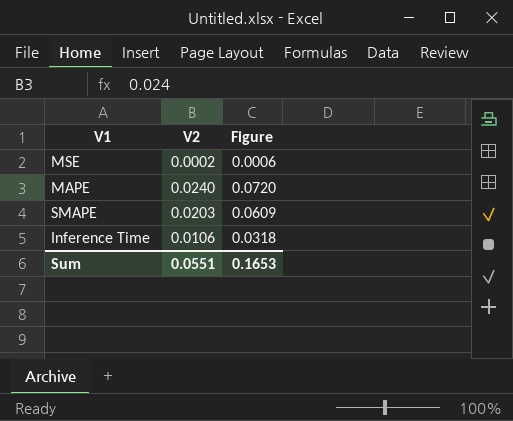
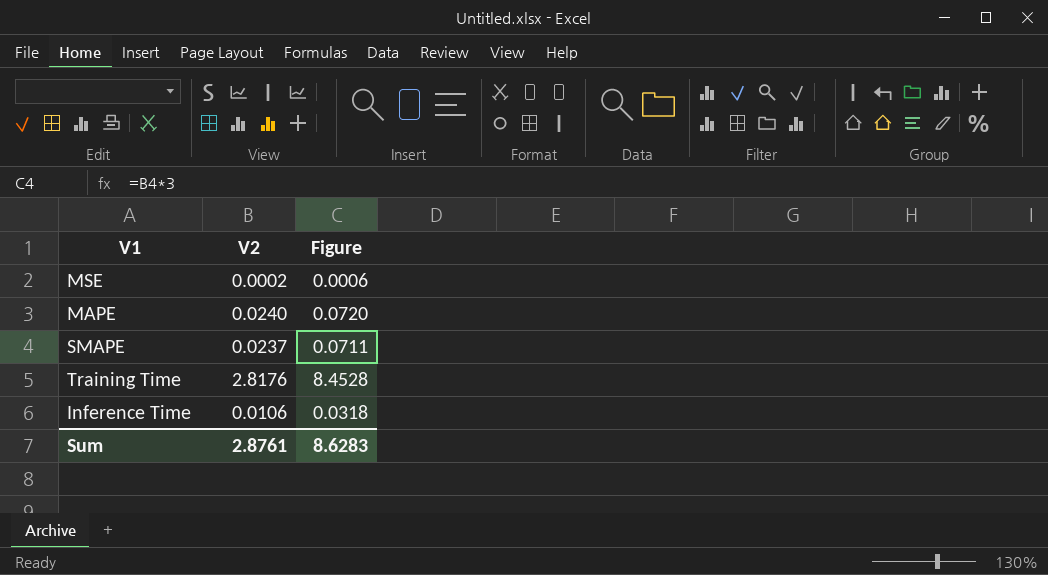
SMAPE | V2: 0.0203 -> 0.0237
SMAPE | Figure: 0.0609 -> 0.0711
row Training Time: none -> 2.8176 | 8.4528
Sum | V2: 0.0551 -> 2.8761
Sum | Figure: 0.1653 -> 8.6283

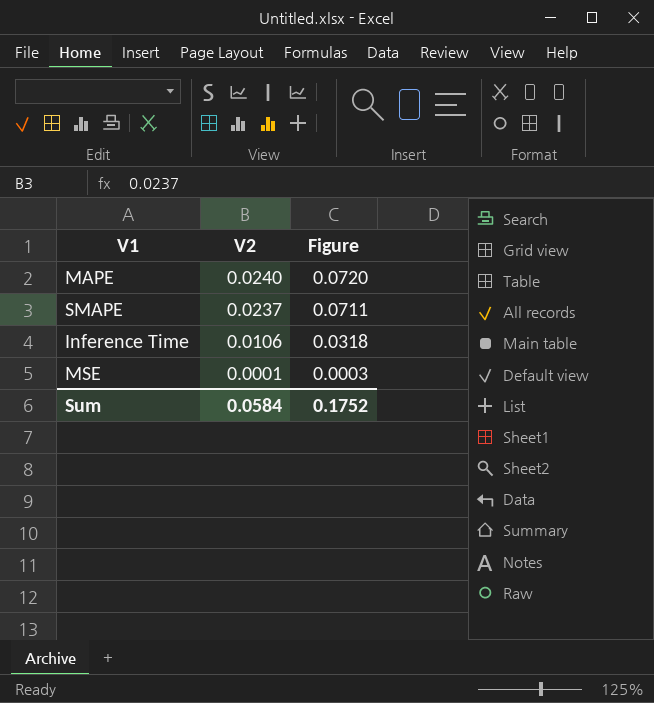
row order: none -> V2 descending
row Training Time: 2.8176 | 8.4528 -> none
MSE | V2: 0.0002 -> 0.0001
MSE | Figure: 0.0006 -> 0.0003
Sum | V2: 2.8761 -> 0.0584
Sum | Figure: 8.6283 -> 0.1752

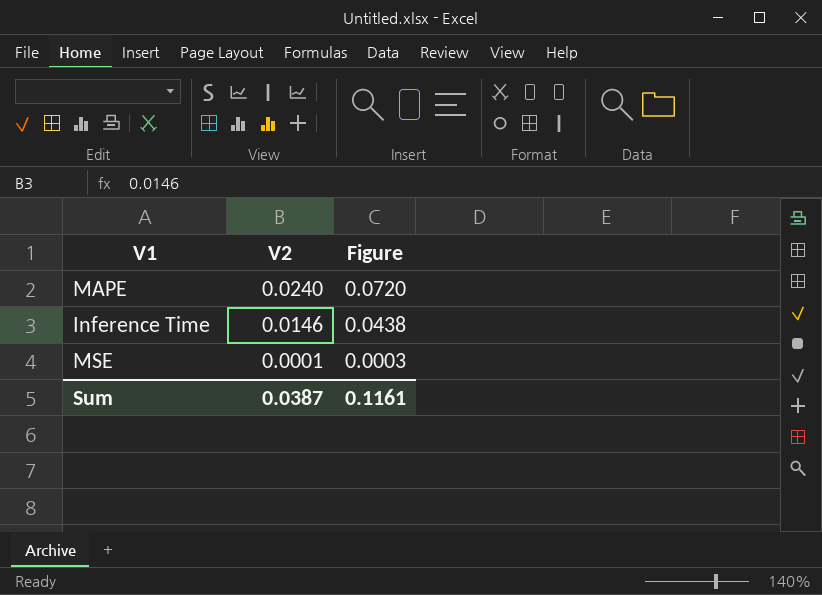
row SMAPE: 0.0237 | 0.0711 -> none
Inference Time | V2: 0.0106 -> 0.0146
Inference Time | Figure: 0.0318 -> 0.0438
Sum | V2: 0.0584 -> 0.0387
Sum | Figure: 0.1752 -> 0.1161

